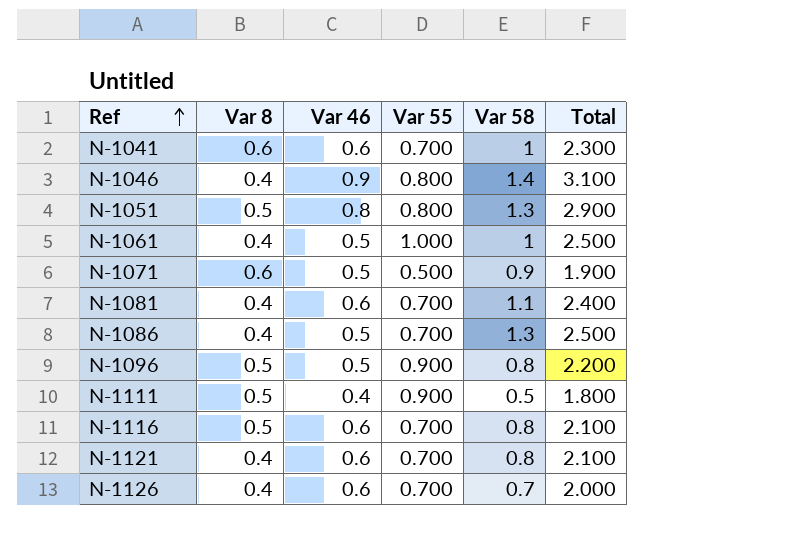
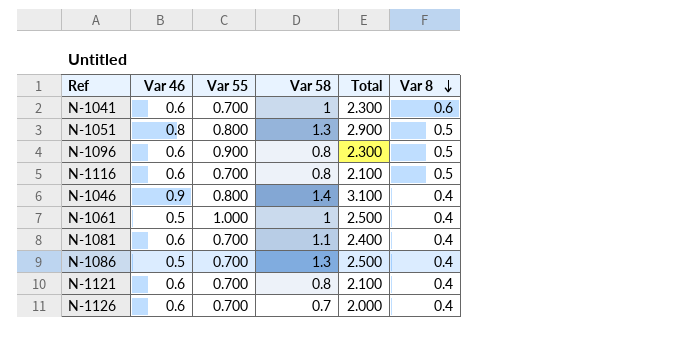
row order: Ref ascending -> Var 8 descending
column Var 8 | position: 2 -> 6
row N-1071: 0.6 | 0.5 | 0.500 | 0.9 | 1.900 -> none
row N-1111: 0.5 | 0.4 | 0.900 | 0.5 | 1.800 -> none
N-1096 | Var 46: 0.5 -> 0.6
N-1096 | Total: 2.200 -> 2.300

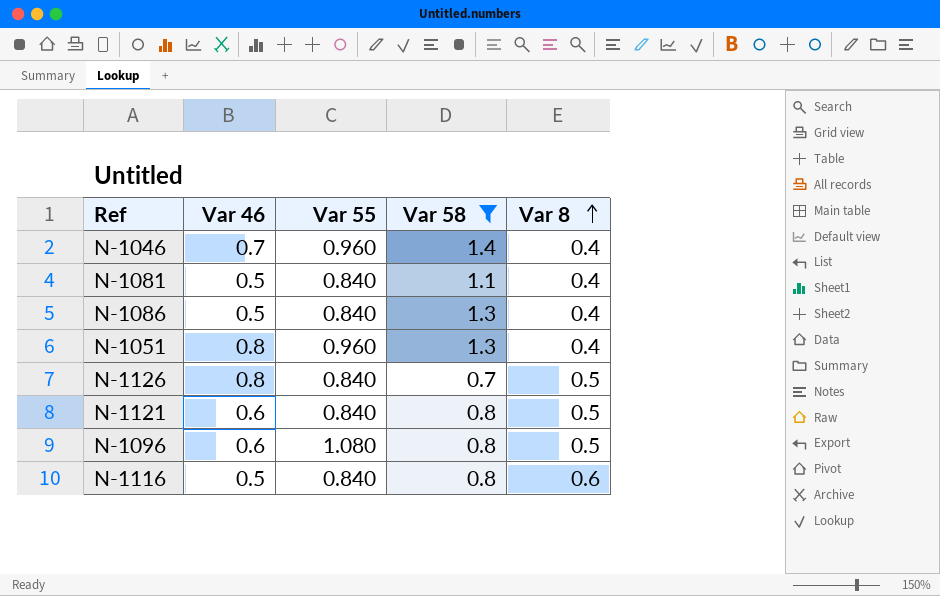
filter: none -> Var 58 != 1
row order: Var 8 descending -> Var 8 ascending
column Total | formula: [Var 46] + [Var 55] + [Var 58] -> none
N-1046 | Var 46: 0.9 -> 0.7
N-1046 | Var 55: 0.800 -> 0.960
N-1081 | Var 46: 0.6 -> 0.5
N-1081 | Var 55: 0.700 -> 0.840
N-1086 | Var 55: 0.700 -> 0.840
N-1051 | Var 55: 0.800 -> 0.960
N-1051 | Var 8: 0.5 -> 0.4
N-1126 | Var 46: 0.6 -> 0.8
N-1126 | Var 55: 0.700 -> 0.840
N-1126 | Var 8: 0.4 -> 0.5
N-1121 | Var 55: 0.700 -> 0.840
N-1121 | Var 8: 0.4 -> 0.5
N-1096 | Var 55: 0.900 -> 1.080
N-1116 | Var 46: 0.6 -> 0.5
N-1116 | Var 55: 0.700 -> 0.840
N-1116 | Var 8: 0.5 -> 0.6

